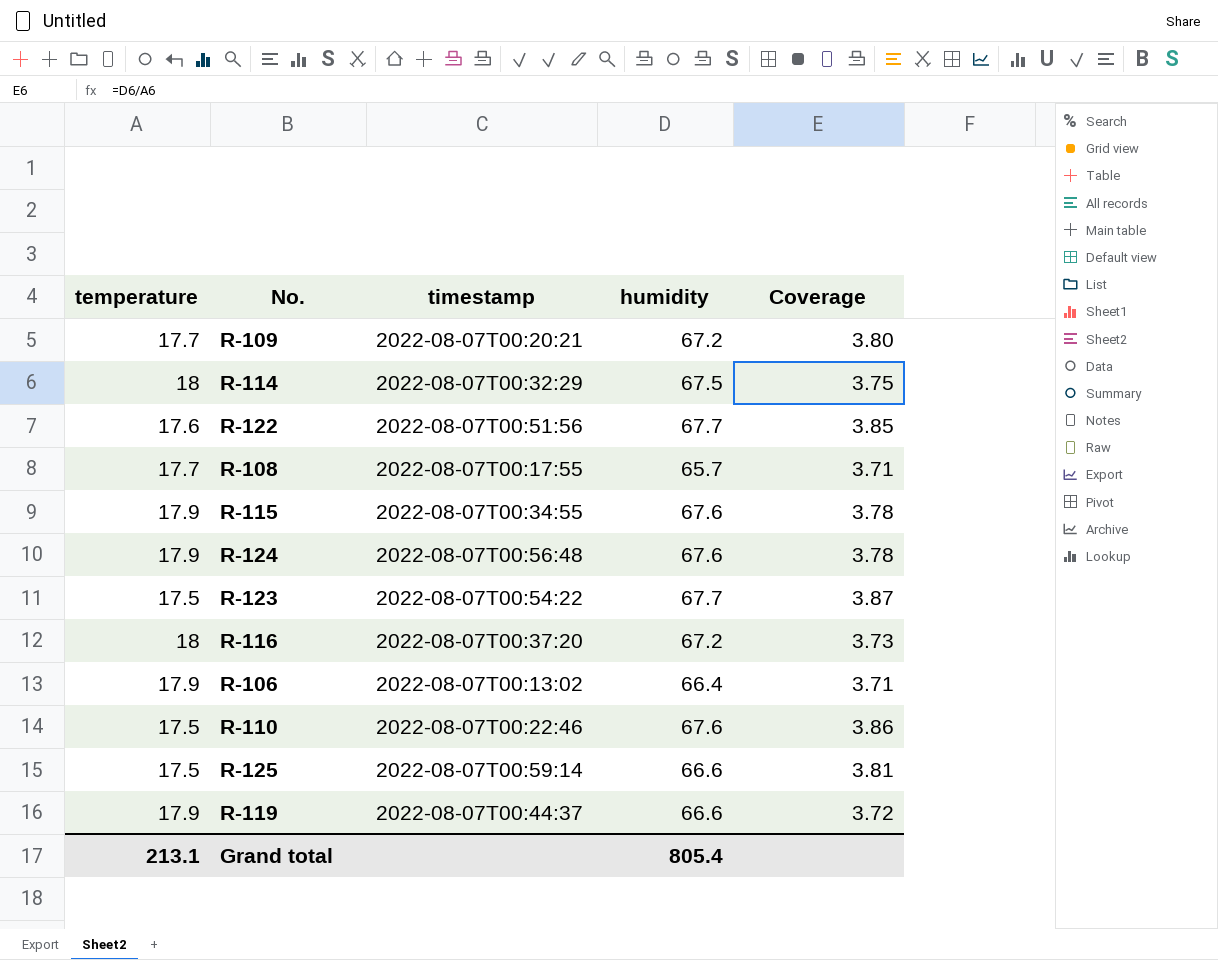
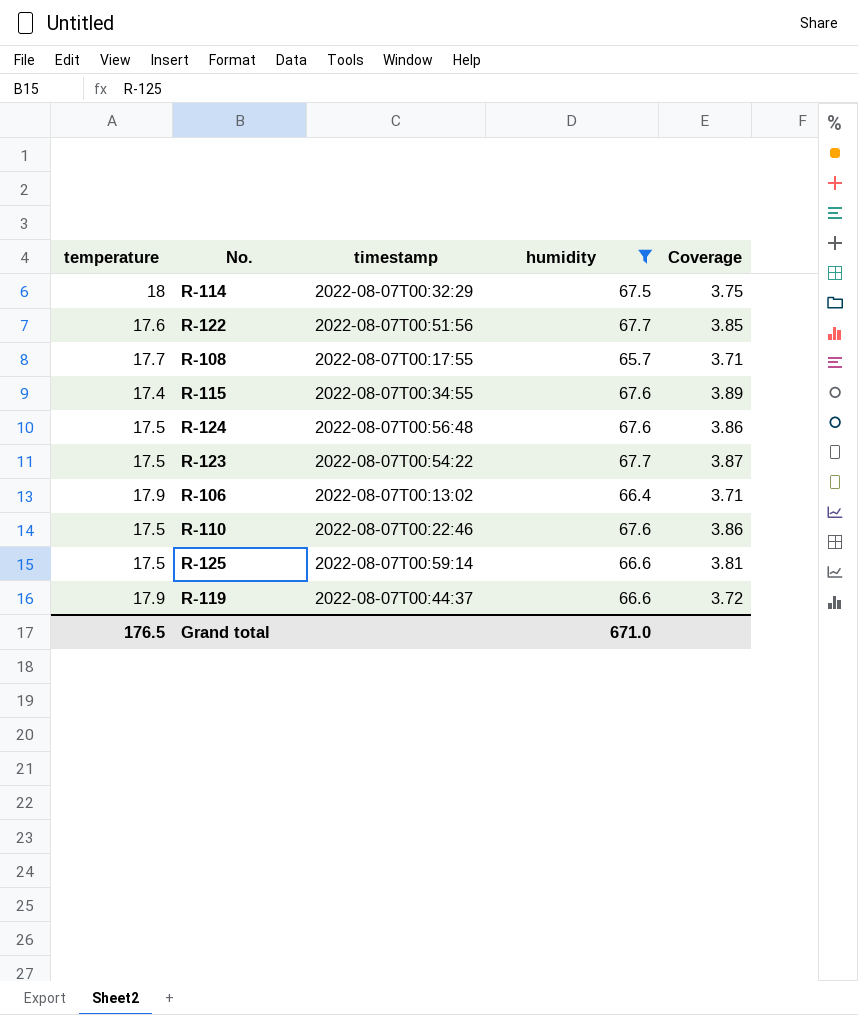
filter: none -> humidity != 67.2
R-115 | temperature: 17.9 -> 17.4
R-115 | Coverage: 3.78 -> 3.89
R-124 | temperature: 17.9 -> 17.5
R-124 | Coverage: 3.78 -> 3.86
Grand total | temperature: 213.1 -> 176.5
Grand total | humidity: 805.4 -> 671.0

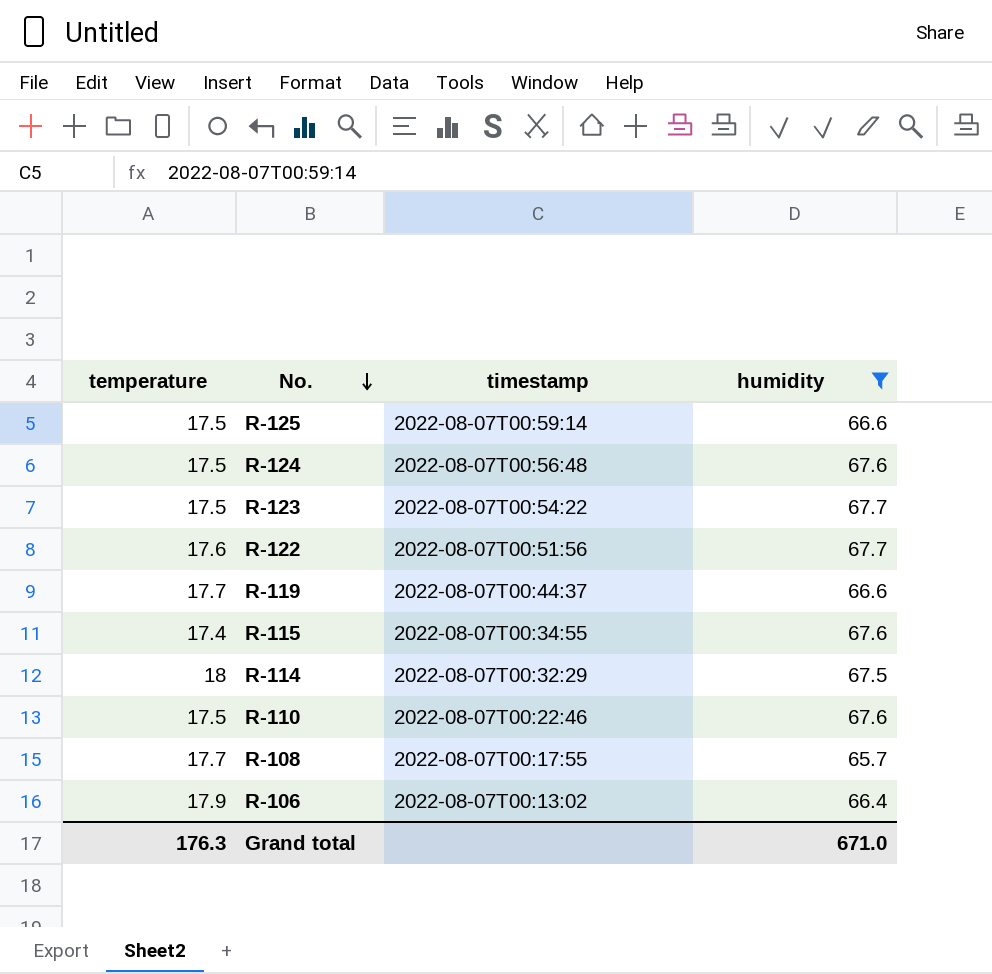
row order: none -> No. descending
column Coverage | formula: [humidity] / [temperature] -> none
R-119 | temperature: 17.9 -> 17.7
Grand total | temperature: 176.5 -> 176.3

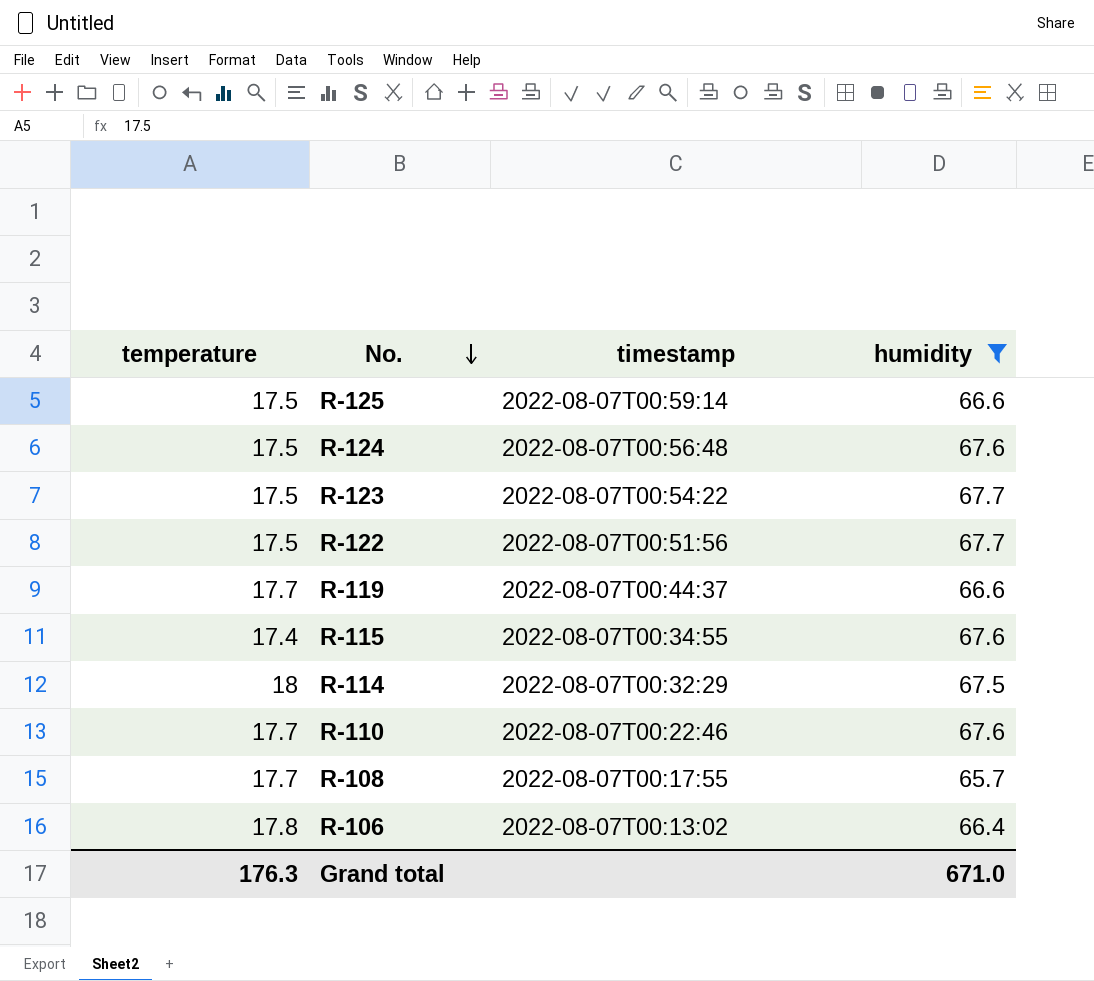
R-122 | temperature: 17.6 -> 17.5
R-110 | temperature: 17.5 -> 17.7
R-106 | temperature: 17.9 -> 17.8

